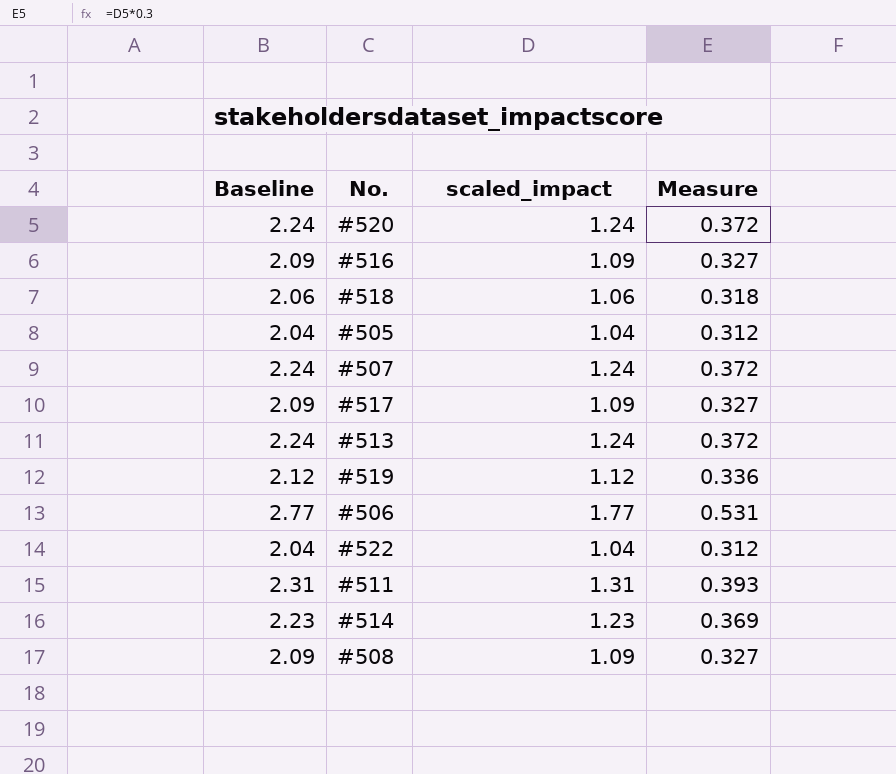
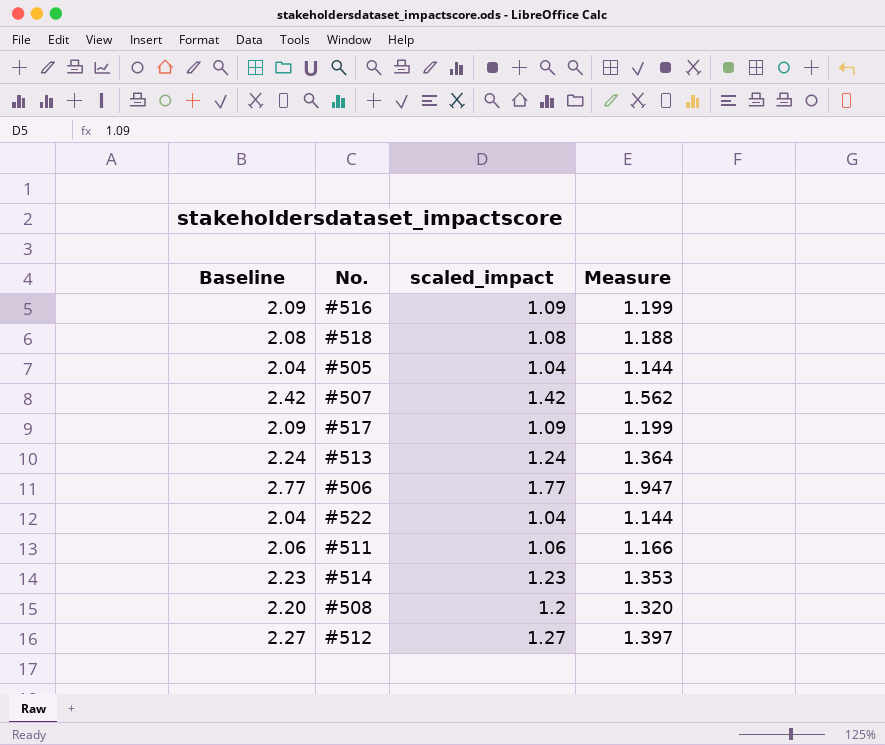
column Measure | formula: [scaled_impact] * 0.3 -> [scaled_impact] * 1.1
row #520: 2.24 | 1.24 | 0.372 -> none
row #519: 2.12 | 1.12 | 0.336 -> none
#518 | Baseline: 2.06 -> 2.08
#518 | scaled_impact: 1.06 -> 1.08
#507 | Baseline: 2.24 -> 2.42
#507 | scaled_impact: 1.24 -> 1.42
#511 | Baseline: 2.31 -> 2.06
#511 | scaled_impact: 1.31 -> 1.06
#508 | Baseline: 2.09 -> 2.20
#508 | scaled_impact: 1.09 -> 1.2
row #512: none -> 2.27 | 1.27 | 1.397

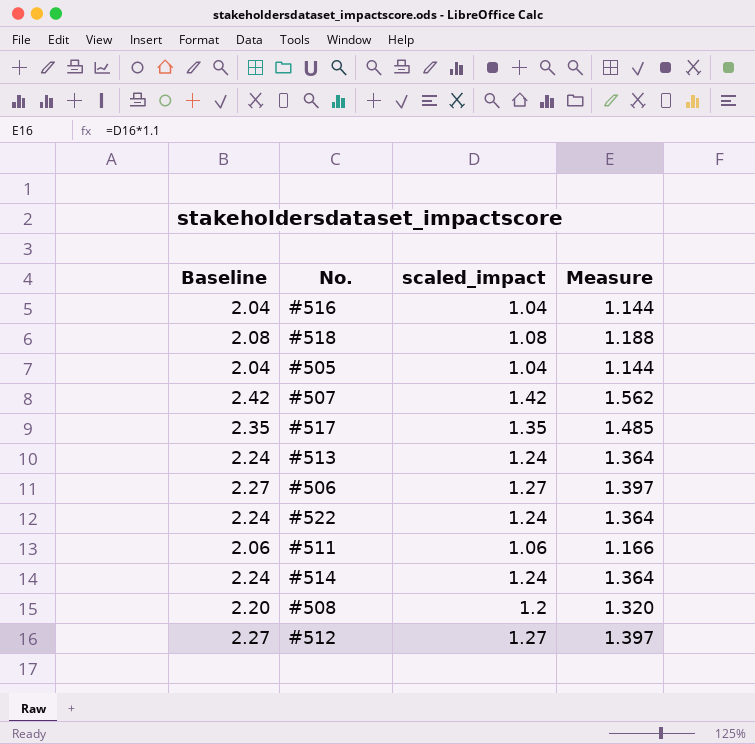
#516 | Baseline: 2.09 -> 2.04
#516 | scaled_impact: 1.09 -> 1.04
#516 | Measure: 1.199 -> 1.144
#517 | Baseline: 2.09 -> 2.35
#517 | scaled_impact: 1.09 -> 1.35
#517 | Measure: 1.199 -> 1.485
#506 | Baseline: 2.77 -> 2.27
#506 | scaled_impact: 1.77 -> 1.27
#506 | Measure: 1.947 -> 1.397
#522 | Baseline: 2.04 -> 2.24
#522 | scaled_impact: 1.04 -> 1.24
#522 | Measure: 1.144 -> 1.364
#514 | Baseline: 2.23 -> 2.24
#514 | scaled_impact: 1.23 -> 1.24
#514 | Measure: 1.353 -> 1.364

